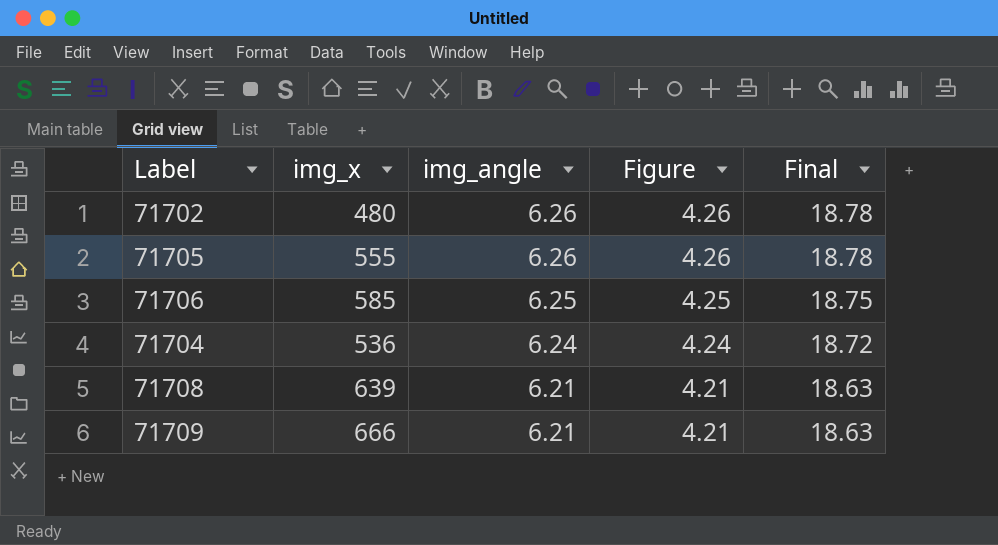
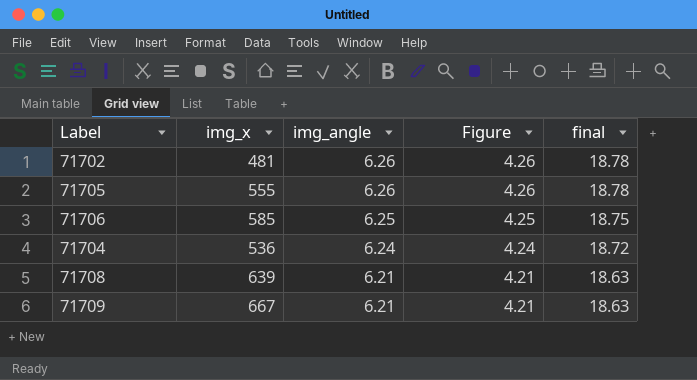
column name: Final -> final
71702 | img_x: 480 -> 481
71709 | img_x: 666 -> 667

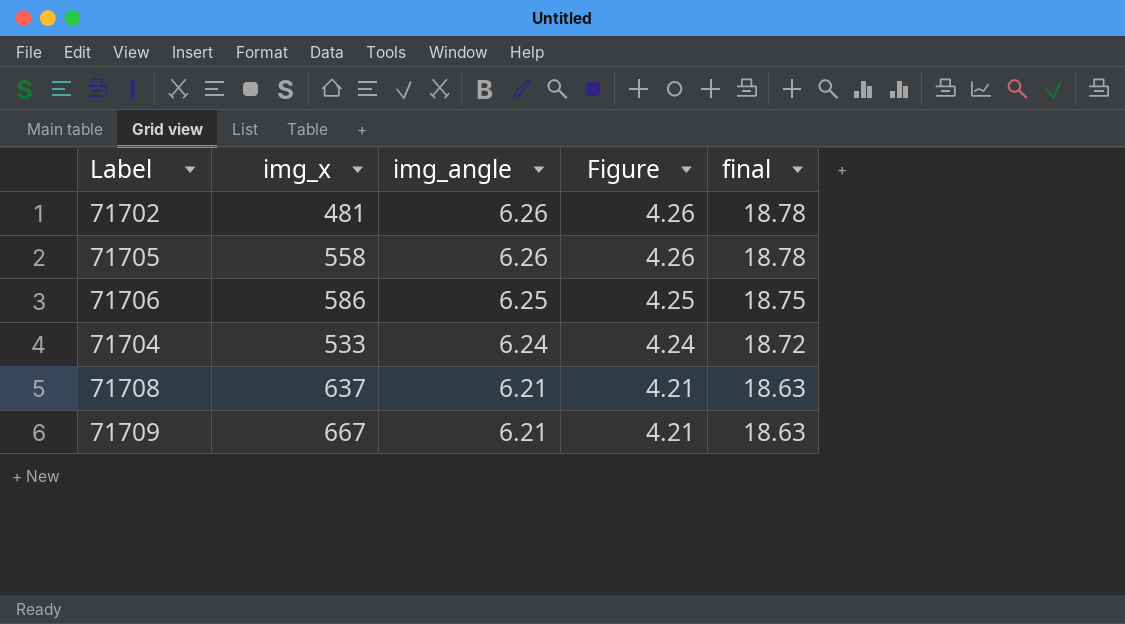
71705 | img_x: 555 -> 558
71706 | img_x: 585 -> 586
71704 | img_x: 536 -> 533
71708 | img_x: 639 -> 637

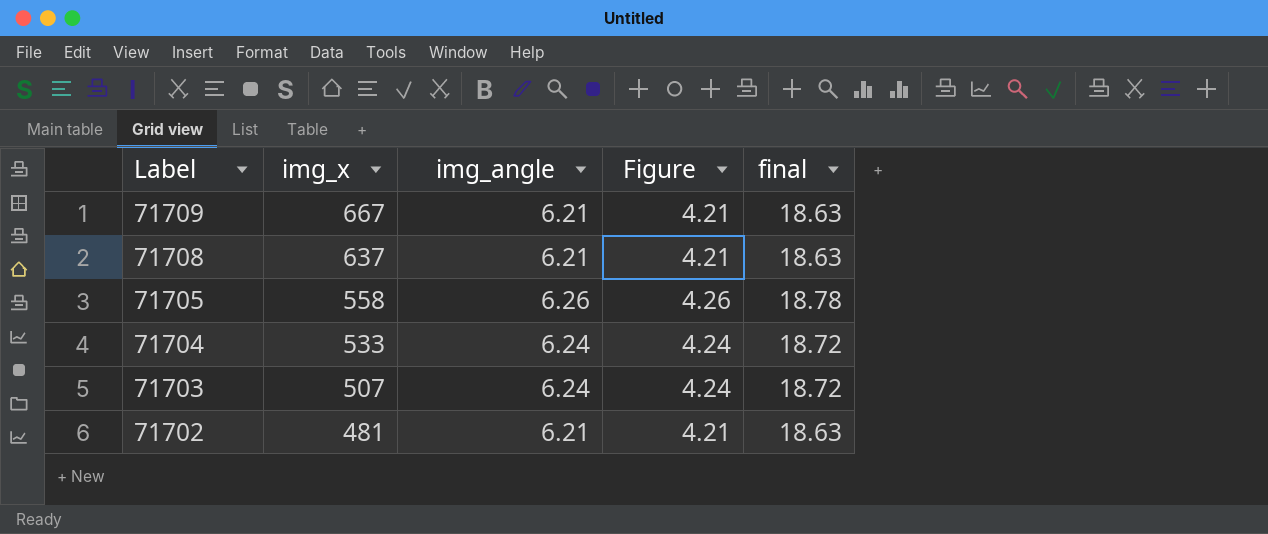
row order: img_angle descending -> Label descending
row 71706: 586 | 6.25 | 4.25 | 18.75 -> none
row 71703: none -> 507 | 6.24 | 4.24 | 18.72
71702 | img_angle: 6.26 -> 6.21
71702 | Figure: 4.26 -> 4.21
71702 | final: 18.78 -> 18.63

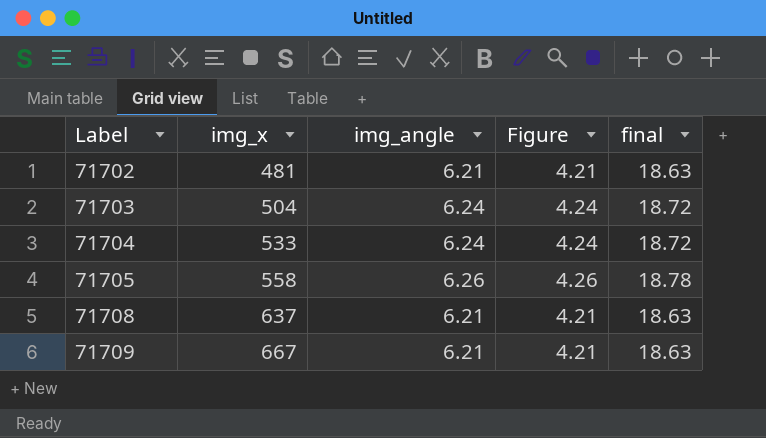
row order: Label descending -> Label ascending
71703 | img_x: 507 -> 504

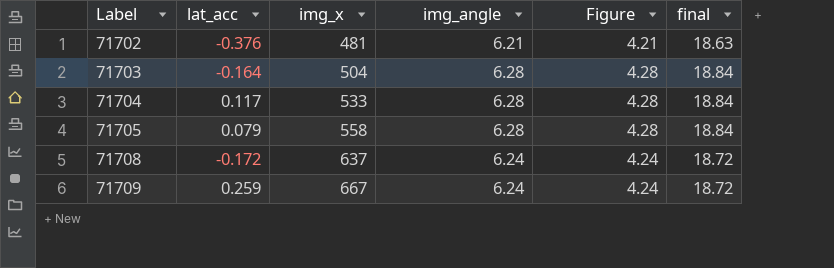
column lat_acc | position: none -> 2
71703 | img_angle: 6.24 -> 6.28
71703 | Figure: 4.24 -> 4.28
71703 | final: 18.72 -> 18.84
71704 | img_angle: 6.24 -> 6.28
71704 | Figure: 4.24 -> 4.28
71704 | final: 18.72 -> 18.84
71705 | img_angle: 6.26 -> 6.28
71705 | Figure: 4.26 -> 4.28
71705 | final: 18.78 -> 18.84
71708 | img_angle: 6.21 -> 6.24
71708 | Figure: 4.21 -> 4.24
71708 | final: 18.63 -> 18.72
71709 | img_angle: 6.21 -> 6.24
71709 | Figure: 4.21 -> 4.24
71709 | final: 18.63 -> 18.72

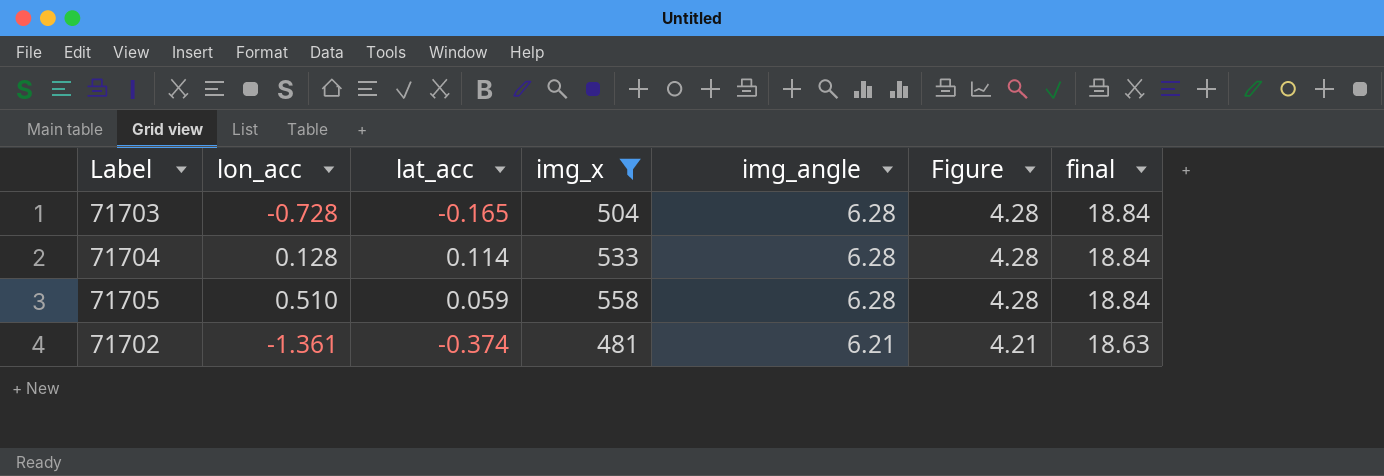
filter: none -> img_x <= 558
row order: Label ascending -> img_angle descending
column lon_acc | position: none -> 2
71703 | lat_acc: -0.164 -> -0.165
71704 | lat_acc: 0.117 -> 0.114
71705 | lat_acc: 0.079 -> 0.059
71702 | lat_acc: -0.376 -> -0.374

